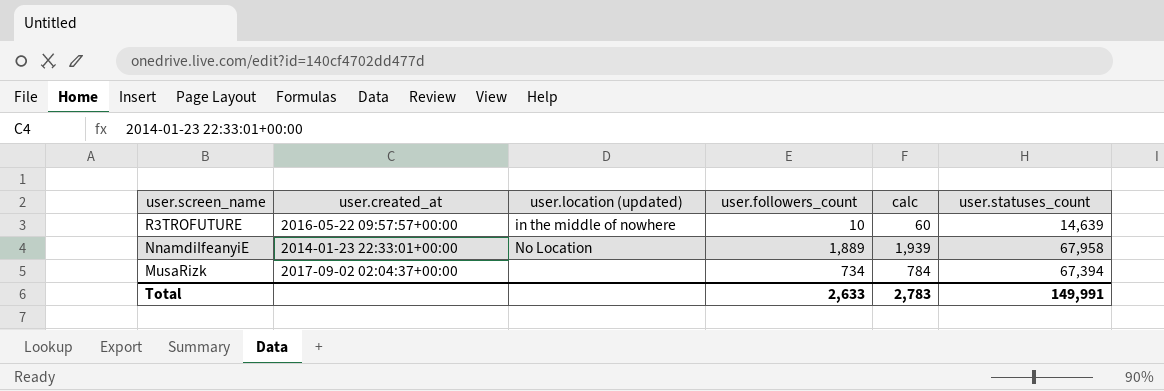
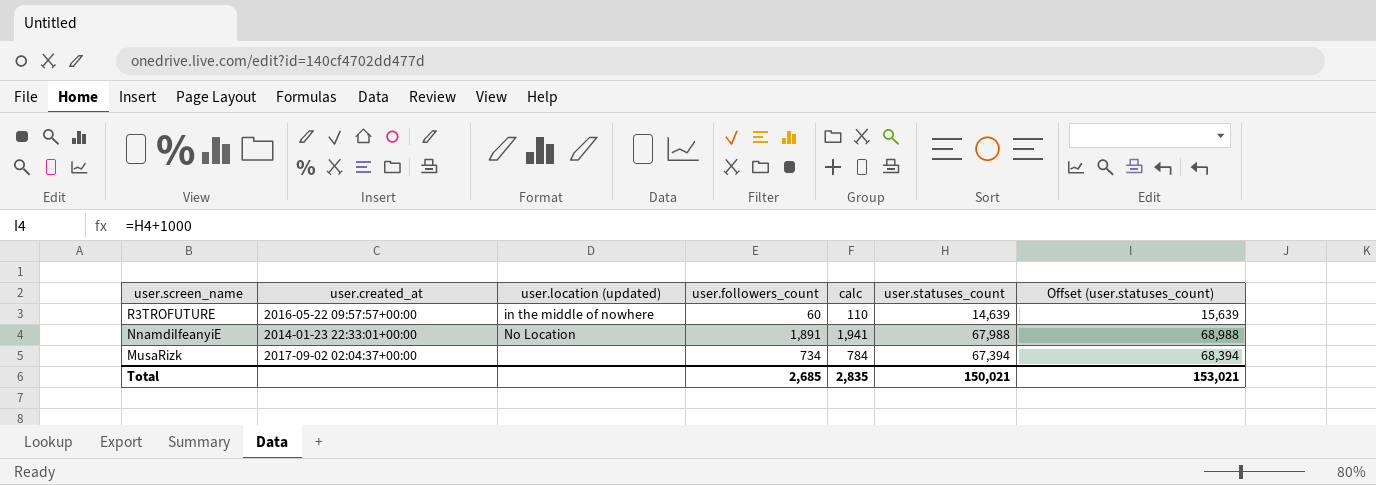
column Offset (user.statuses_count) | formula: none -> [user.statuses_count] + 1000
R3TROFUTURE | user.followers_count: 10 -> 60
R3TROFUTURE | calc: 60 -> 110
NnamdiIfeanyiE | user.followers_count: 1,889 -> 1,891
NnamdiIfeanyiE | calc: 1,939 -> 1,941
NnamdiIfeanyiE | user.statuses_count: 67,958 -> 67,988
Total | user.followers_count: 2,633 -> 2,685
Total | calc: 2,783 -> 2,835
Total | user.statuses_count: 149,991 -> 150,021

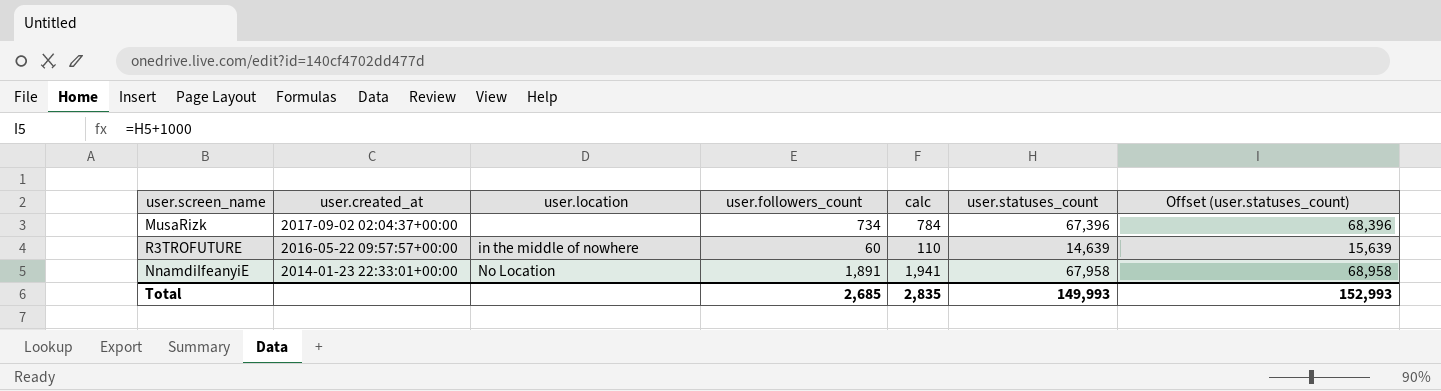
row order: user.screen_name descending -> user.created_at descending
column name: user.location (updated) -> user.location
MusaRizk | user.statuses_count: 67,394 -> 67,396
MusaRizk | Offset (user.statuses_count): 68,394 -> 68,396
NnamdiIfeanyiE | user.statuses_count: 67,988 -> 67,958
NnamdiIfeanyiE | Offset (user.statuses_count): 68,988 -> 68,958
Total | user.statuses_count: 150,021 -> 149,993
Total | Offset (user.statuses_count): 153,021 -> 152,993

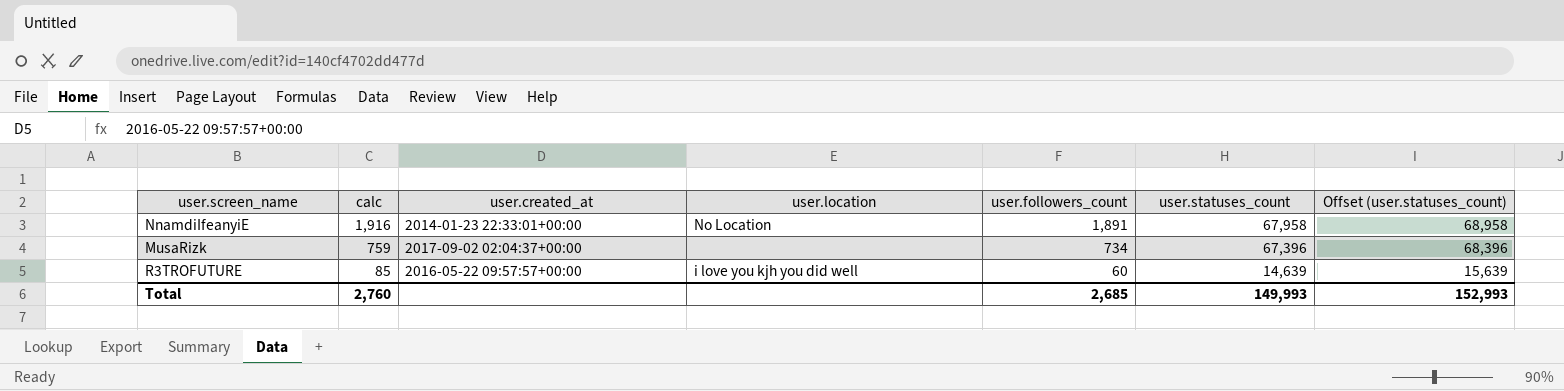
row order: user.created_at descending -> calc descending
column calc | formula: [user.followers_count] + 50 -> [user.followers_count] + 25
column calc | position: 5 -> 2
R3TROFUTURE | user.location: in the middle of nowhere -> i love you kjh you did well
Total | calc: 2,835 -> 2,760

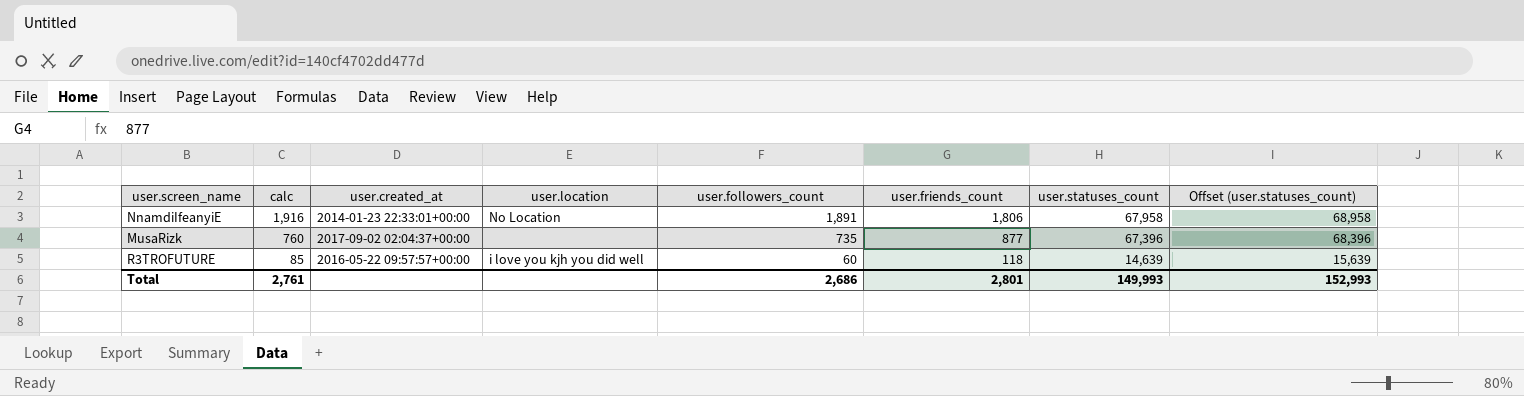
column user.friends_count | position: none -> 6
MusaRizk | calc: 759 -> 760
MusaRizk | user.followers_count: 734 -> 735
Total | calc: 2,760 -> 2,761
Total | user.followers_count: 2,685 -> 2,686

